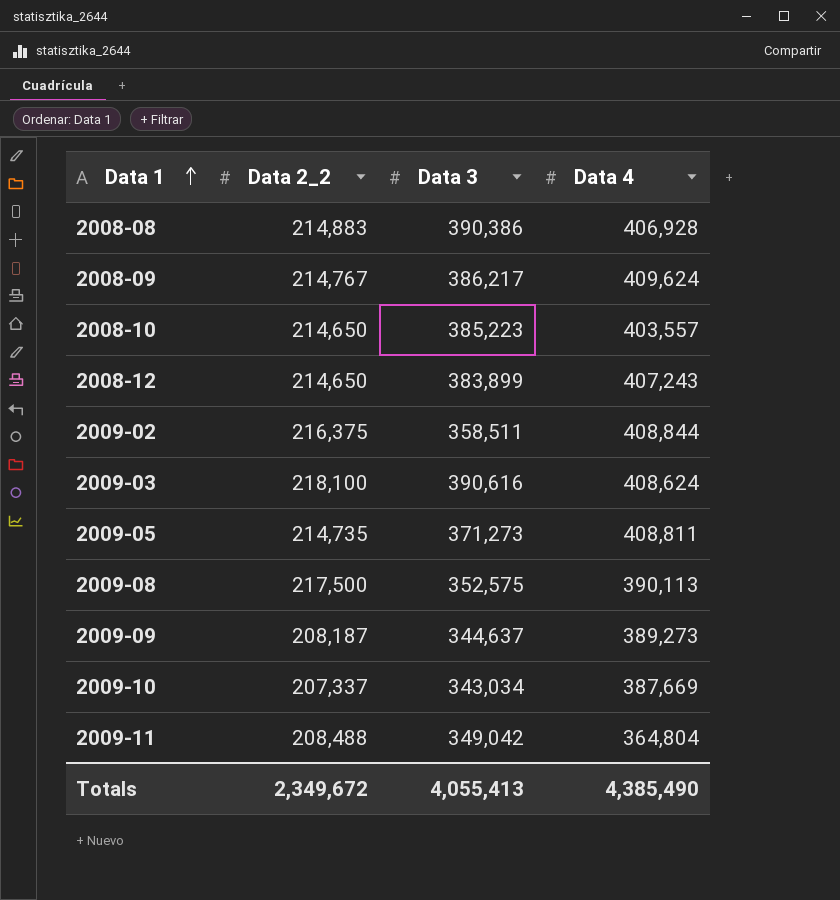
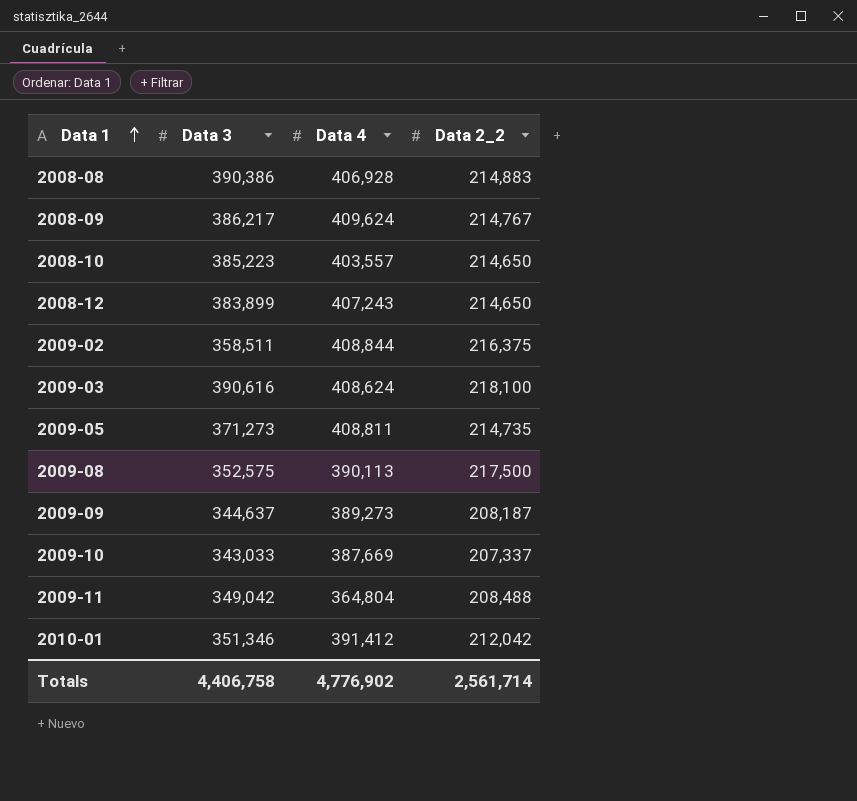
column Data 2_2 | position: 2 -> 4
2009-10 | Data 3: 343,034 -> 343,033
row 2010-01: none -> 351,346 | 391,412 | 212,042
Totals | Data 3: 4,055,413 -> 4,406,758
Totals | Data 4: 4,385,490 -> 4,776,902
Totals | Data 2_2: 2,349,672 -> 2,561,714

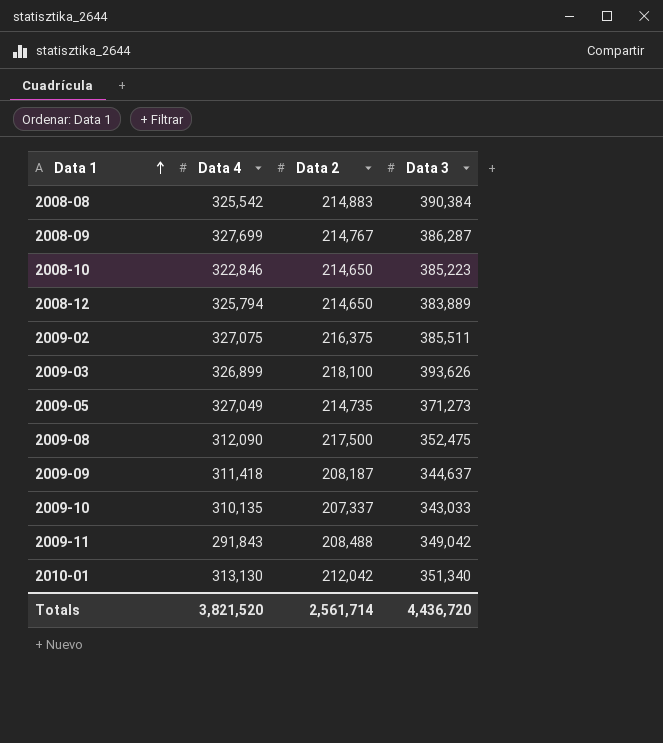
column name: Data 2_2 -> Data 2
column Data 3 | position: 2 -> 4
2008-08 | Data 4: 406,928 -> 325,542
2008-08 | Data 3: 390,386 -> 390,384
2008-09 | Data 4: 409,624 -> 327,699
2008-09 | Data 3: 386,217 -> 386,287
2008-10 | Data 4: 403,557 -> 322,846
2008-12 | Data 4: 407,243 -> 325,794
2008-12 | Data 3: 383,899 -> 383,889
2009-02 | Data 4: 408,844 -> 327,075
2009-02 | Data 3: 358,511 -> 385,511
2009-03 | Data 4: 408,624 -> 326,899
2009-03 | Data 3: 390,616 -> 393,626
2009-05 | Data 4: 408,811 -> 327,049
2009-08 | Data 4: 390,113 -> 312,090
2009-08 | Data 3: 352,575 -> 352,475
2009-09 | Data 4: 389,273 -> 311,418
2009-10 | Data 4: 387,669 -> 310,135
2009-11 | Data 4: 364,804 -> 291,843
2010-01 | Data 4: 391,412 -> 313,130
2010-01 | Data 3: 351,346 -> 351,340
Totals | Data 4: 4,776,902 -> 3,821,520
Totals | Data 3: 4,406,758 -> 4,436,720

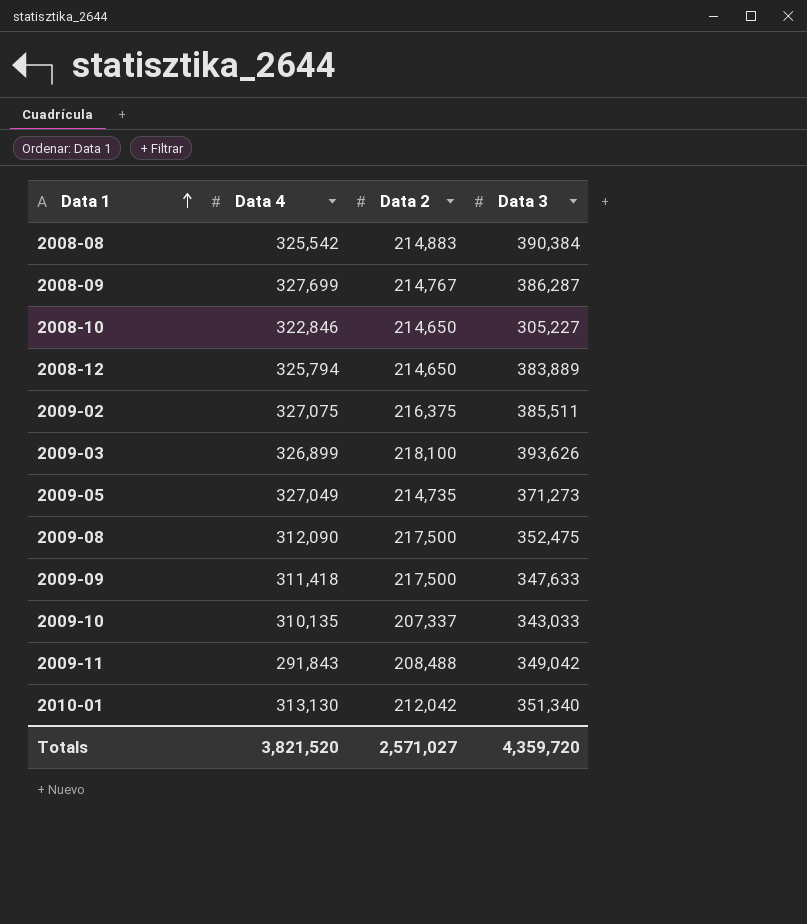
2008-10 | Data 3: 385,223 -> 305,227
2009-09 | Data 2: 208,187 -> 217,500
2009-09 | Data 3: 344,637 -> 347,633
Totals | Data 2: 2,561,714 -> 2,571,027
Totals | Data 3: 4,436,720 -> 4,359,720

